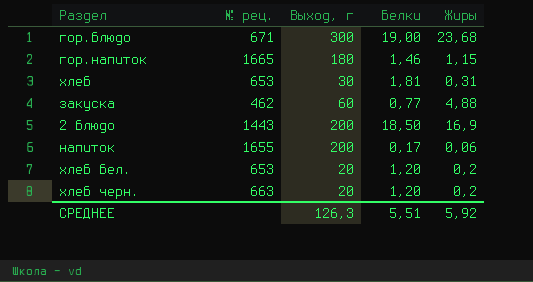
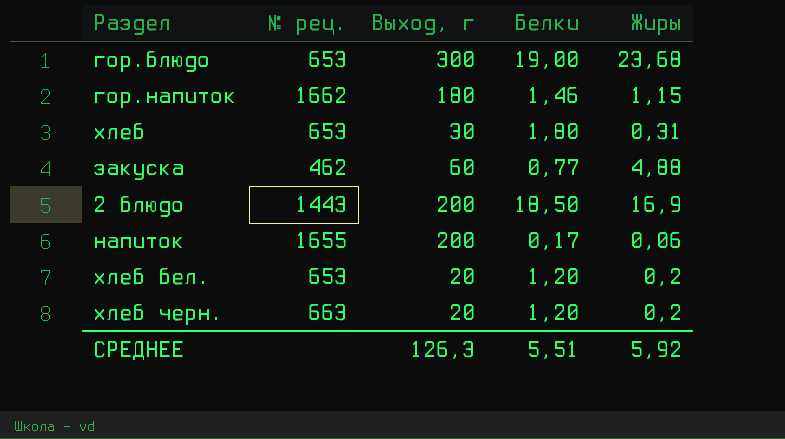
гор.блюдо | № рец.: 671 -> 653
гор.напиток | № рец.: 1665 -> 1662
хлеб | Белки: 1,81 -> 1,80

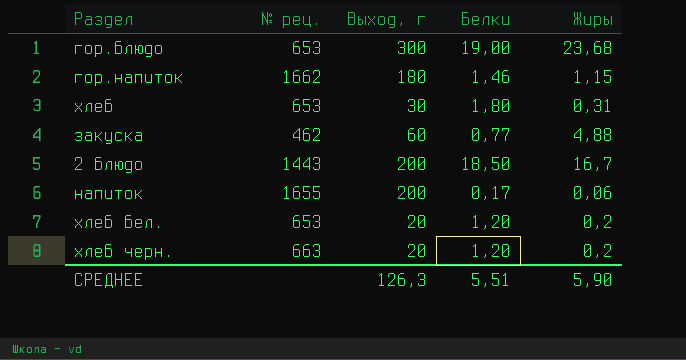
2 блюдо | Жиры: 16,9 -> 16,7
СРЕДНЕЕ | Жиры: 5,92 -> 5,90

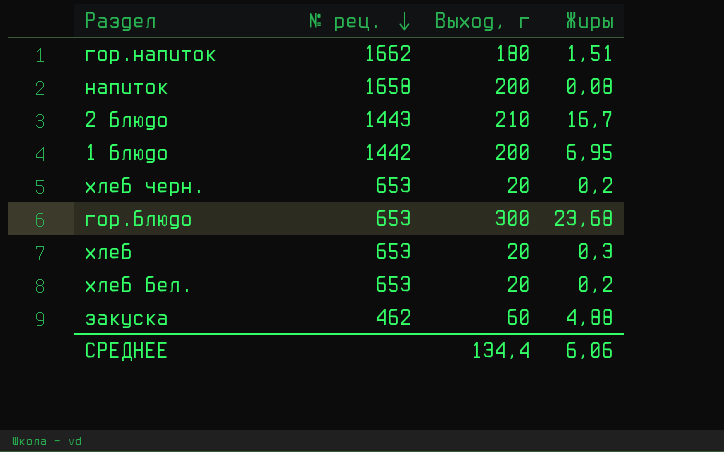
row order: none -> № рец. descending
column Белки | position: 4 -> none
гор.напиток | Жиры: 1,15 -> 1,51
напиток | № рец.: 1655 -> 1658
напиток | Жиры: 0,06 -> 0,08
2 блюдо | Выход, г: 200 -> 210
row 1 блюдо: none -> 1442 | 200 | 6,95
хлеб черн. | № рец.: 663 -> 653
хлеб | Выход, г: 30 -> 20
хлеб | Жиры: 0,31 -> 0,3
СРЕДНЕЕ | Выход, г: 126,3 -> 134,4
СРЕДНЕЕ | Жиры: 5,90 -> 6,06

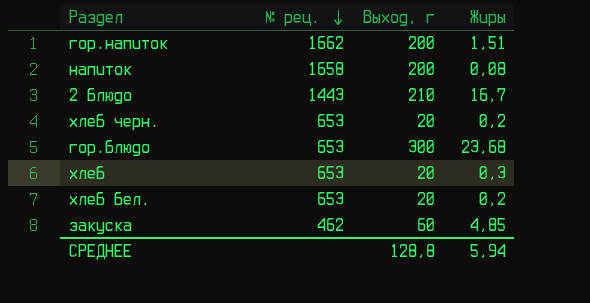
row 1 блюдо: 1442 | 200 | 6,95 -> none
гор.напиток | Выход, г: 180 -> 200
закуска | Жиры: 4,88 -> 4,85
СРЕДНЕЕ | Выход, г: 134,4 -> 128,8
СРЕДНЕЕ | Жиры: 6,06 -> 5,94

